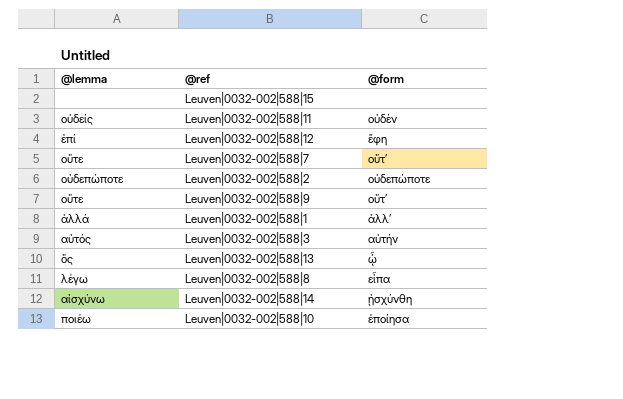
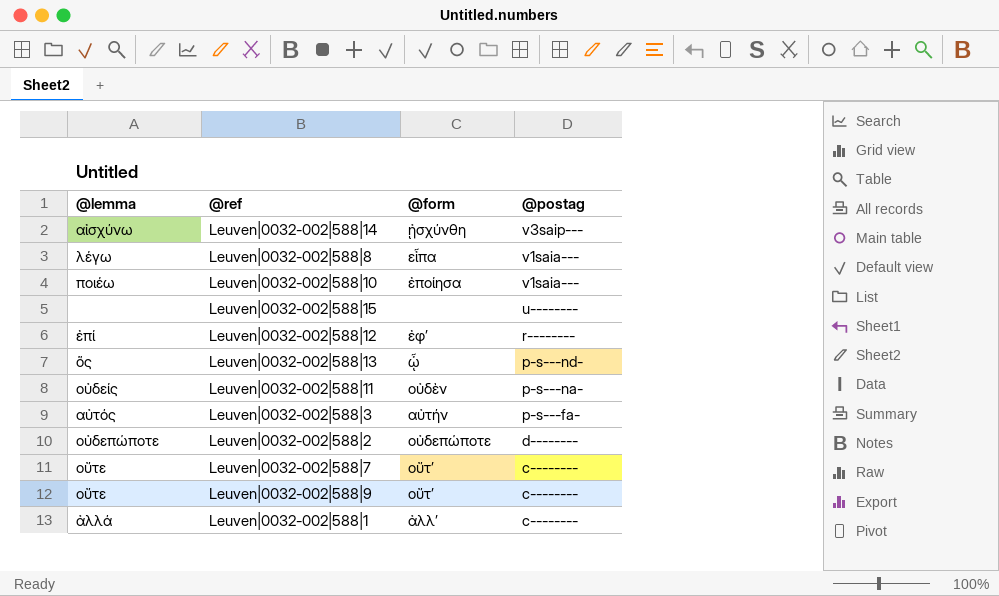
row order: none -> @postag descending
column @postag | position: none -> 4
Leuven|0032-002|588|12 | @form: ἔφη -> ἐφ’

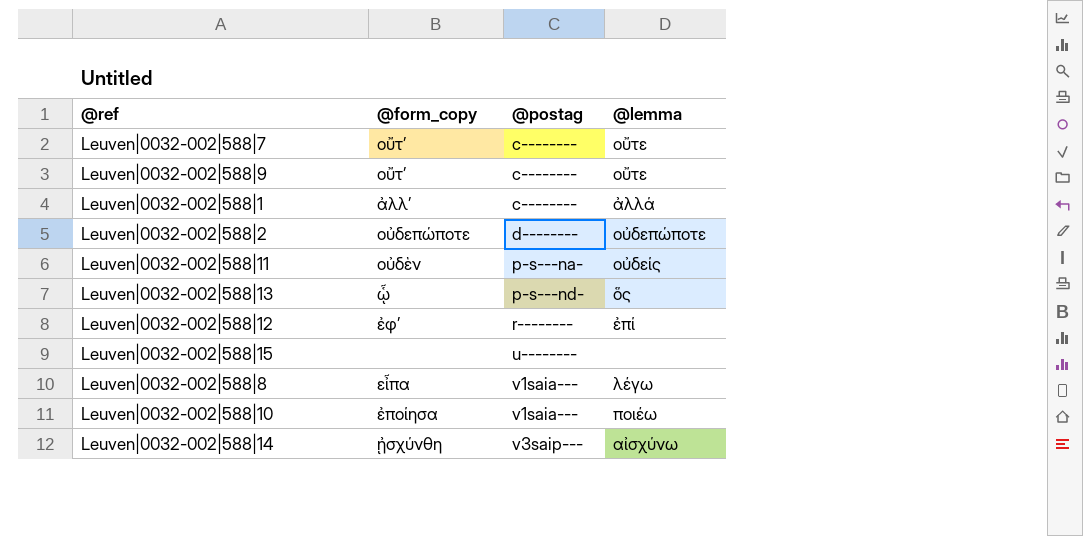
row order: @postag descending -> @postag ascending
column name: @form -> @form_copy
column @lemma | position: 1 -> 4
row Leuven|0032-002|588|3: αὐτός | αὐτήν | p-s---fa- -> none

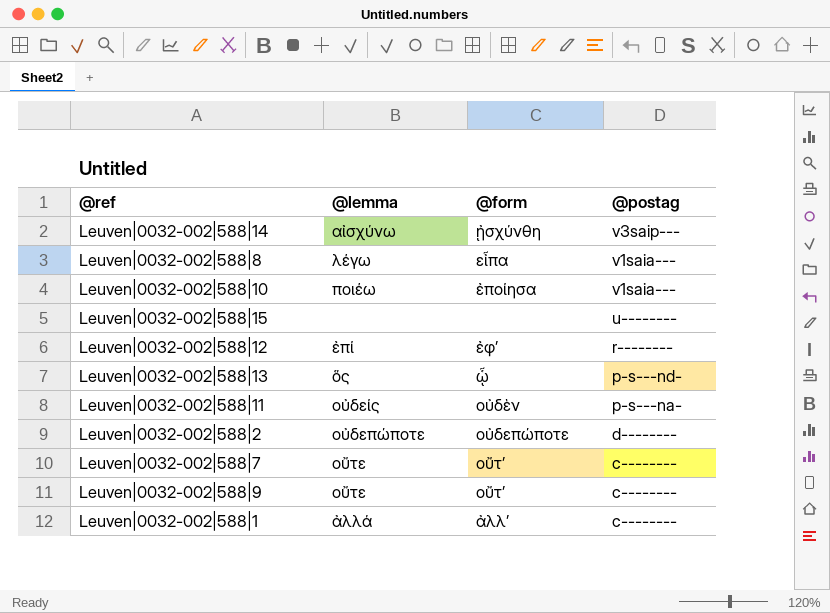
row order: @postag ascending -> @postag descending
column @lemma | position: 4 -> 2
column name: @form_copy -> @form

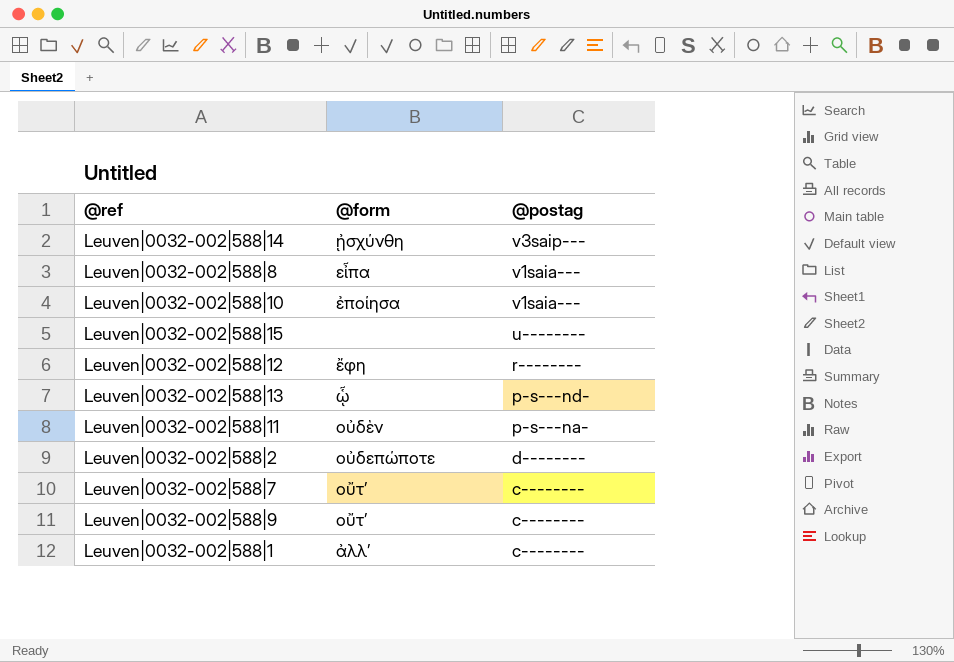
column @lemma | position: 2 -> none
Leuven|0032-002|588|12 | @form: ἐφ’ -> ἔφη

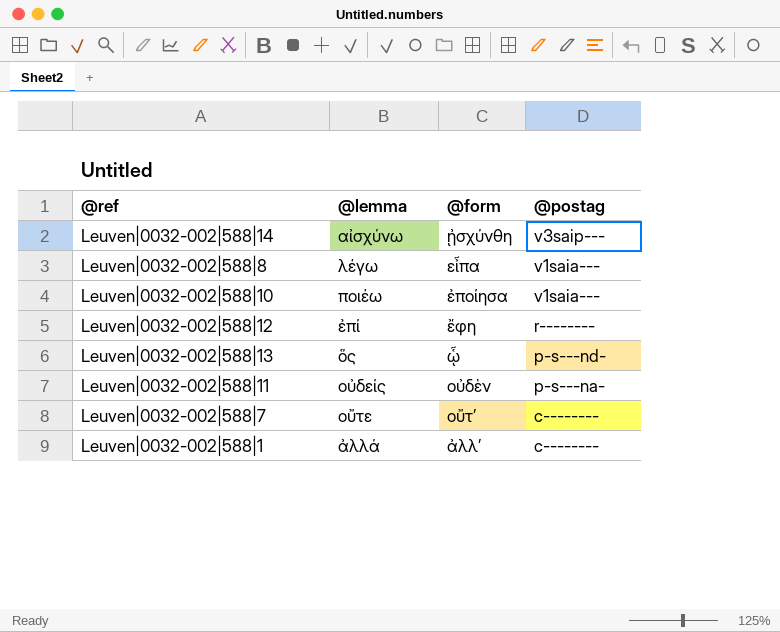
column @lemma | position: none -> 2
row Leuven|0032-002|588|15: none | u-------- -> none
row Leuven|0032-002|588|2: οὐδεπώποτε | d-------- -> none
row Leuven|0032-002|588|9: οὔτ’ | c-------- -> none

